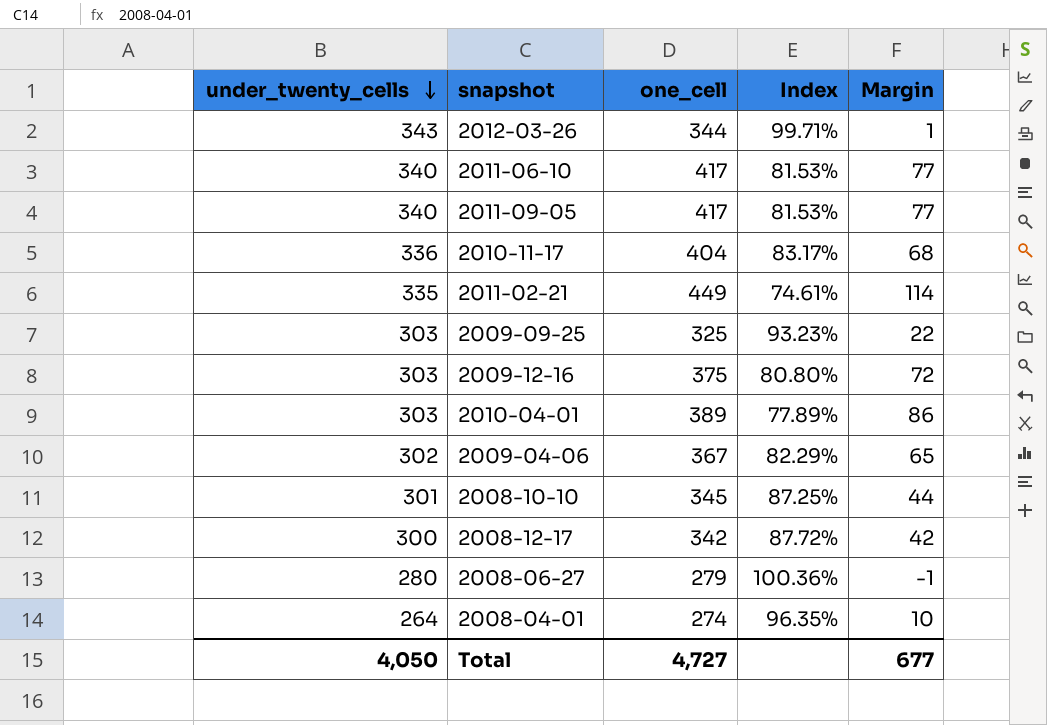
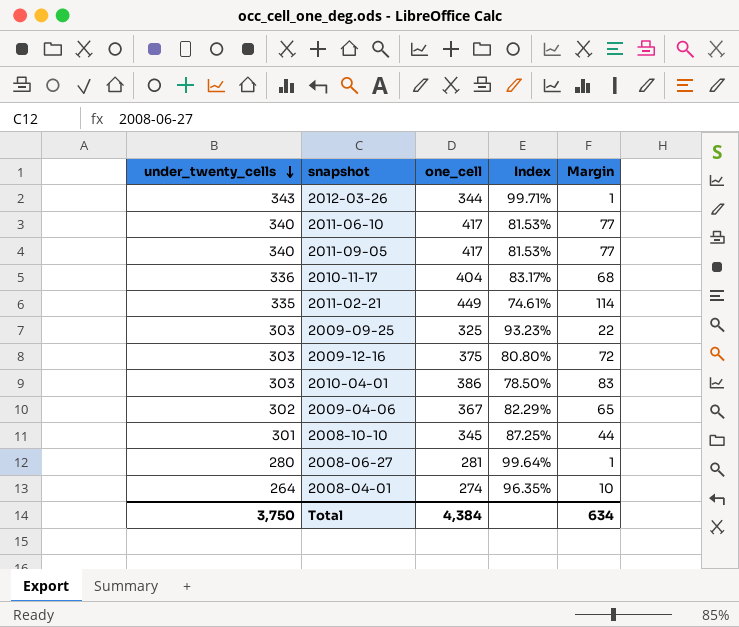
row 2008-12-17: 300 | 342 | 87.72% | 42 -> none
2010-04-01 | one_cell: 389 -> 386
2010-04-01 | Index: 77.89% -> 78.50%
2010-04-01 | Margin: 86 -> 83
2008-06-27 | one_cell: 279 -> 281
2008-06-27 | Index: 100.36% -> 99.64%
2008-06-27 | Margin: -1 -> 1
Total | under_twenty_cells: 4,050 -> 3,750
Total | one_cell: 4,727 -> 4,384
Total | Margin: 677 -> 634

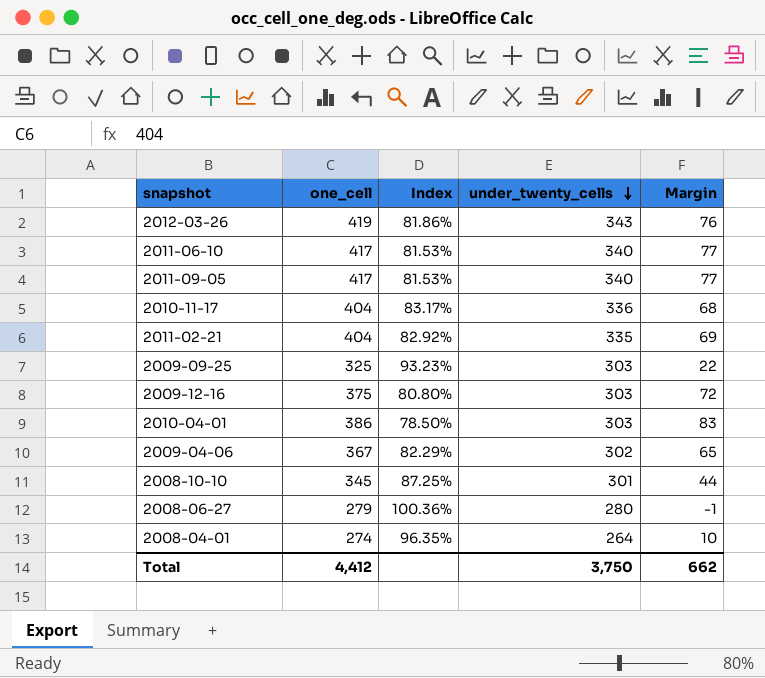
column under_twenty_cells | position: 1 -> 4
2012-03-26 | one_cell: 344 -> 419
2012-03-26 | Index: 99.71% -> 81.86%
2012-03-26 | Margin: 1 -> 76
2011-02-21 | one_cell: 449 -> 404
2011-02-21 | Index: 74.61% -> 82.92%
2011-02-21 | Margin: 114 -> 69
2008-06-27 | one_cell: 281 -> 279
2008-06-27 | Index: 99.64% -> 100.36%
2008-06-27 | Margin: 1 -> -1
Total | one_cell: 4,384 -> 4,412
Total | Margin: 634 -> 662

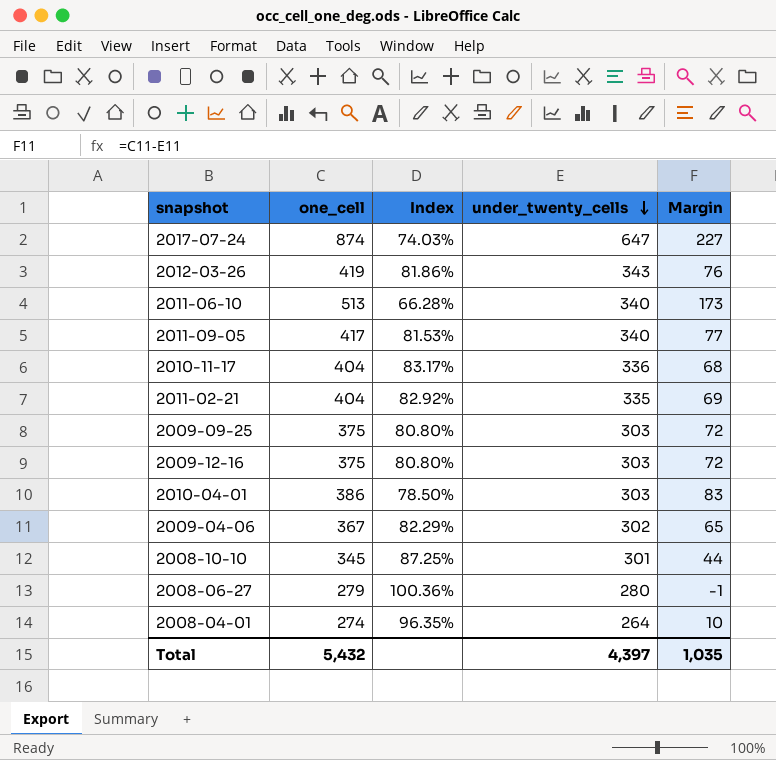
row 2017-07-24: none -> 874 | 74.03% | 647 | 227
2011-06-10 | one_cell: 417 -> 513
2011-06-10 | Index: 81.53% -> 66.28%
2011-06-10 | Margin: 77 -> 173
2009-09-25 | one_cell: 325 -> 375
2009-09-25 | Index: 93.23% -> 80.80%
2009-09-25 | Margin: 22 -> 72
Total | one_cell: 4,412 -> 5,432
Total | under_twenty_cells: 3,750 -> 4,397
Total | Margin: 662 -> 1,035

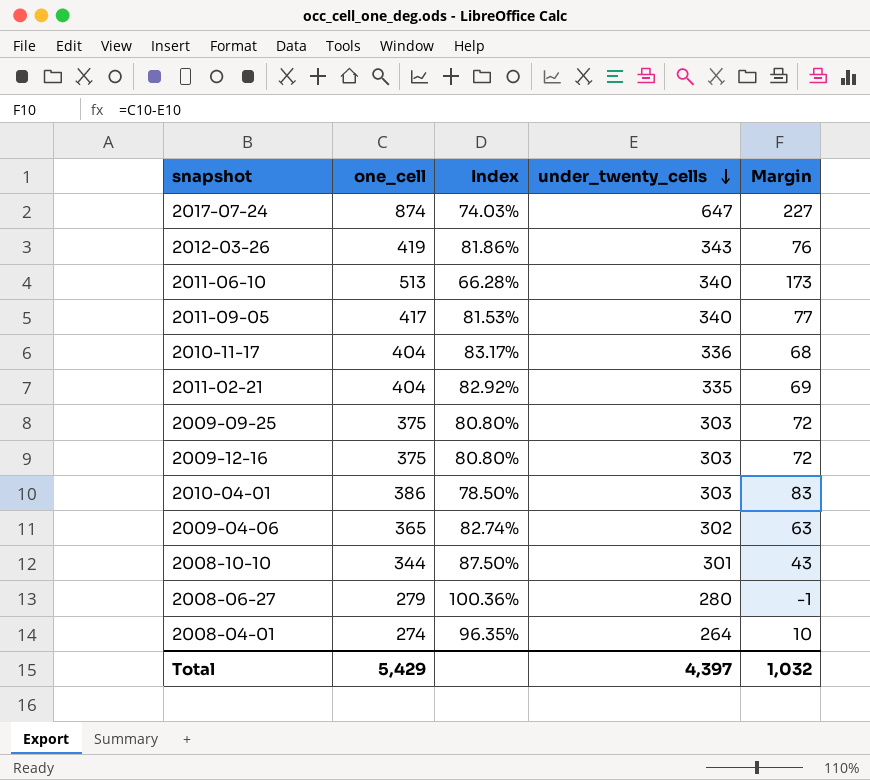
2009-04-06 | one_cell: 367 -> 365
2009-04-06 | Index: 82.29% -> 82.74%
2009-04-06 | Margin: 65 -> 63
2008-10-10 | one_cell: 345 -> 344
2008-10-10 | Index: 87.25% -> 87.50%
2008-10-10 | Margin: 44 -> 43
Total | one_cell: 5,432 -> 5,429
Total | Margin: 1,035 -> 1,032

